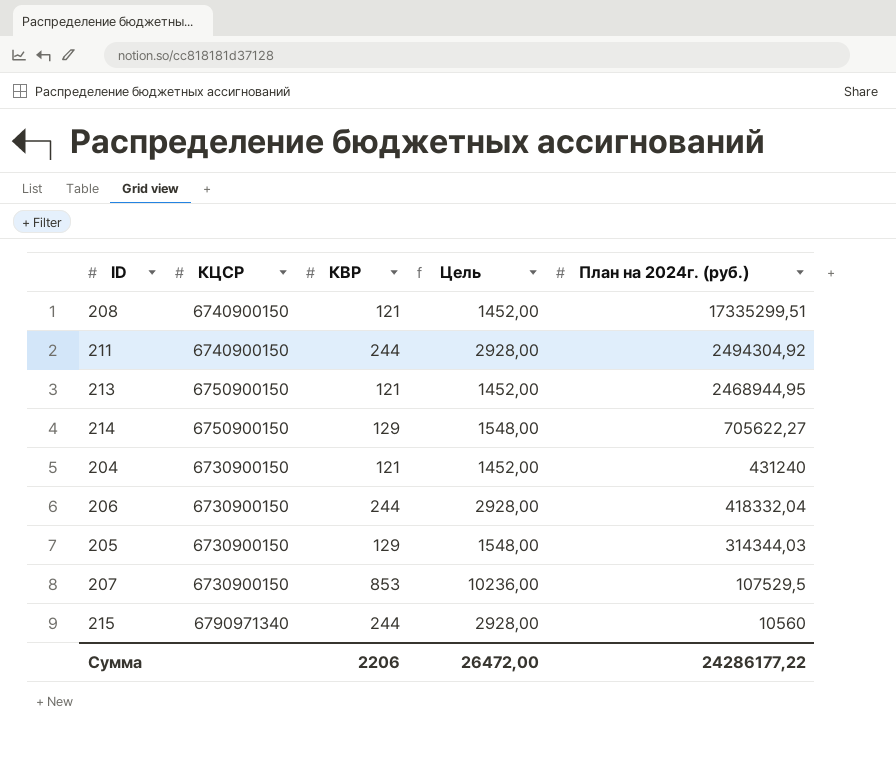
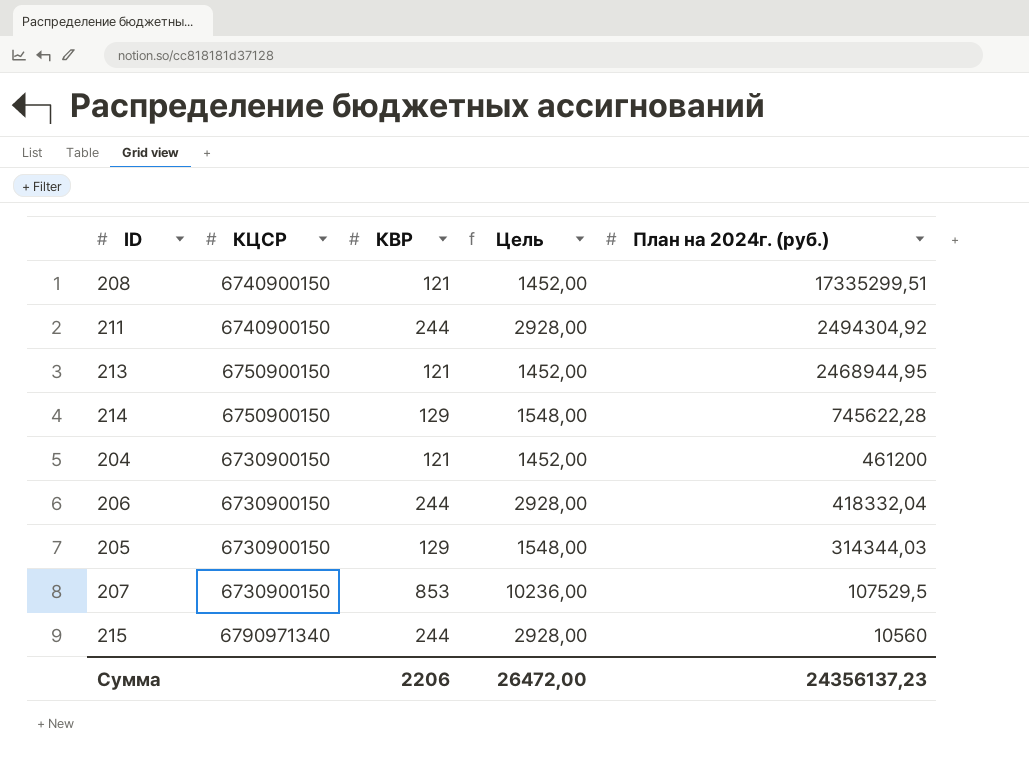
214 | План на 2024г. (руб.): 705622,27 -> 745622,28
204 | План на 2024г. (руб.): 431240 -> 461200
Сумма | План на 2024г. (руб.): 24286177,22 -> 24356137,23

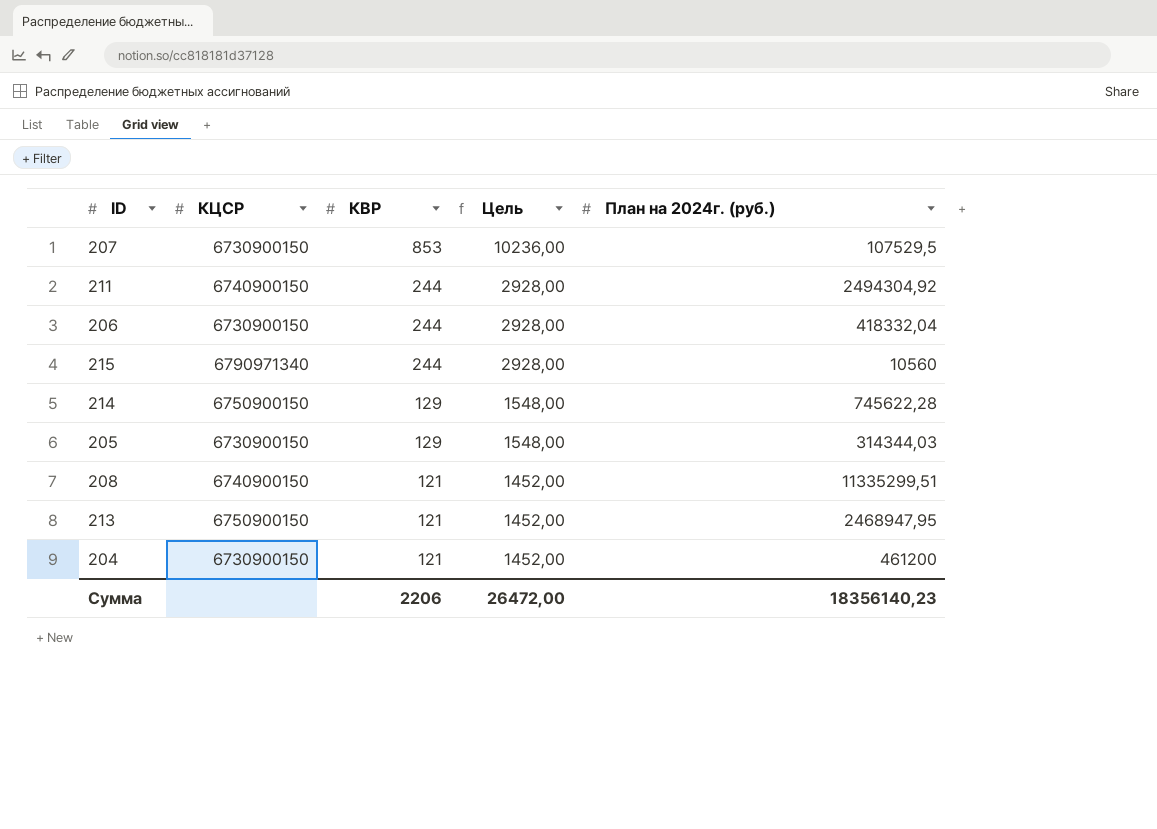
row order: План на 2024г. (руб.) descending -> КВР descending
208 | План на 2024г. (руб.): 17335299,51 -> 11335299,51
213 | План на 2024г. (руб.): 2468944,95 -> 2468947,95
Сумма | План на 2024г. (руб.): 24356137,23 -> 18356140,23

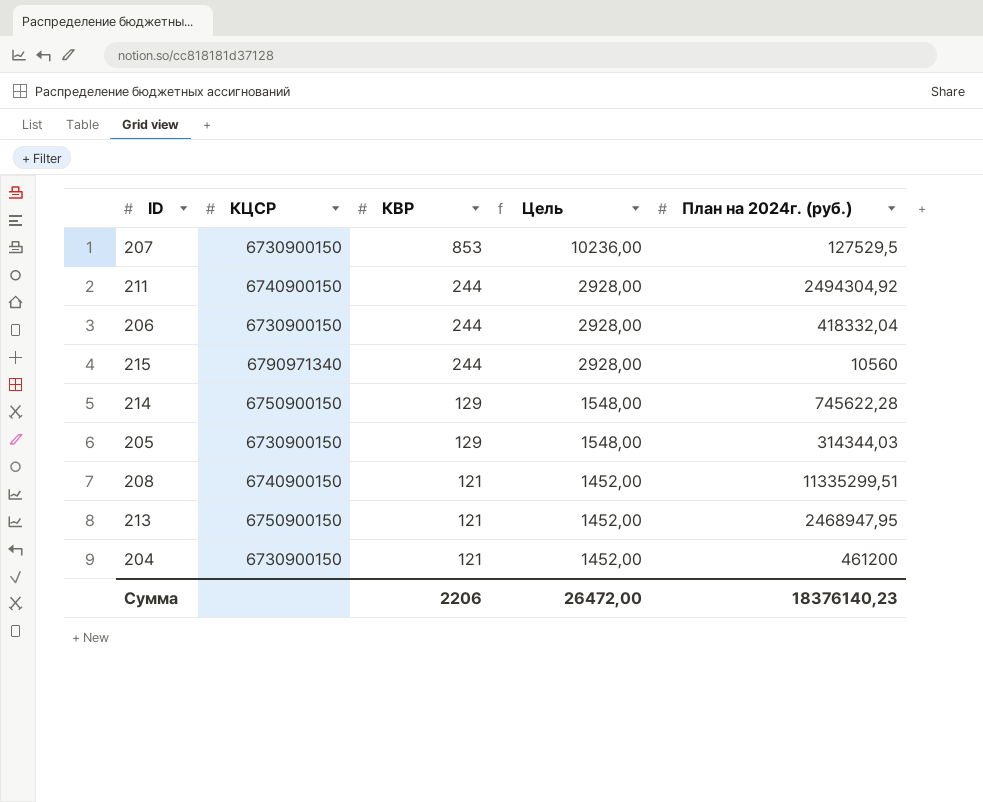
207 | План на 2024г. (руб.): 107529,5 -> 127529,5
Сумма | План на 2024г. (руб.): 18356140,23 -> 18376140,23

